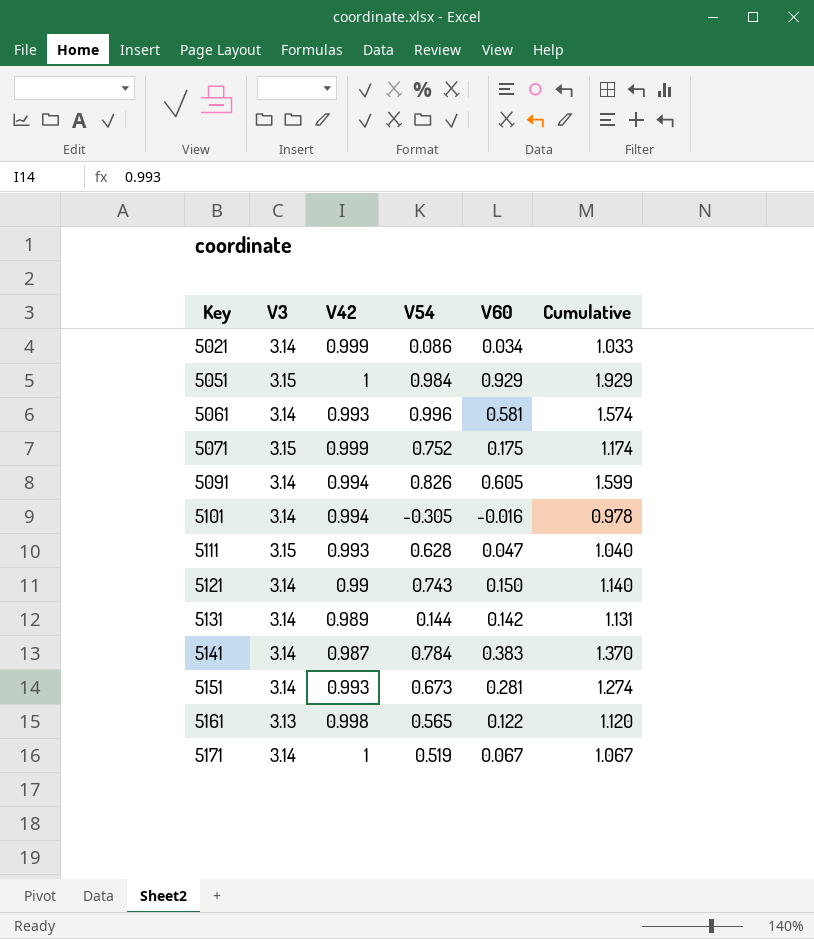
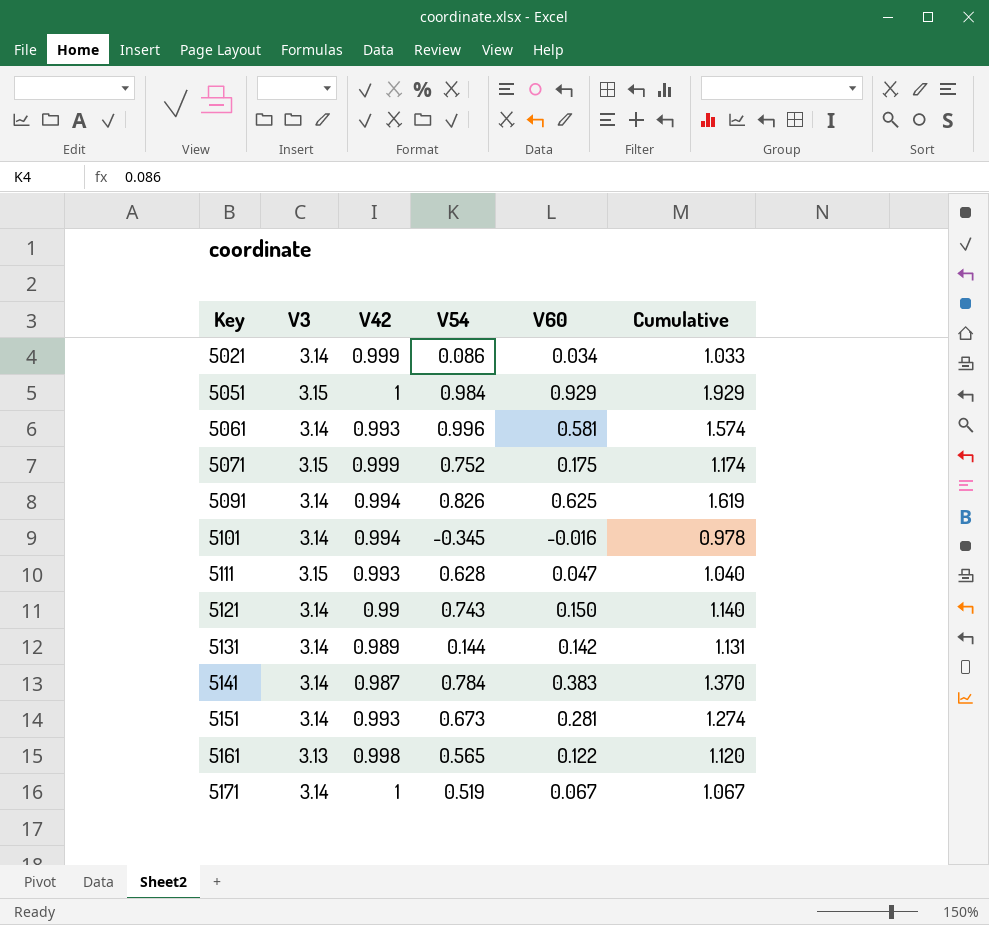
5091 | V60: 0.605 -> 0.625
5091 | Cumulative: 1.599 -> 1.619
5101 | V54: -0.305 -> -0.345

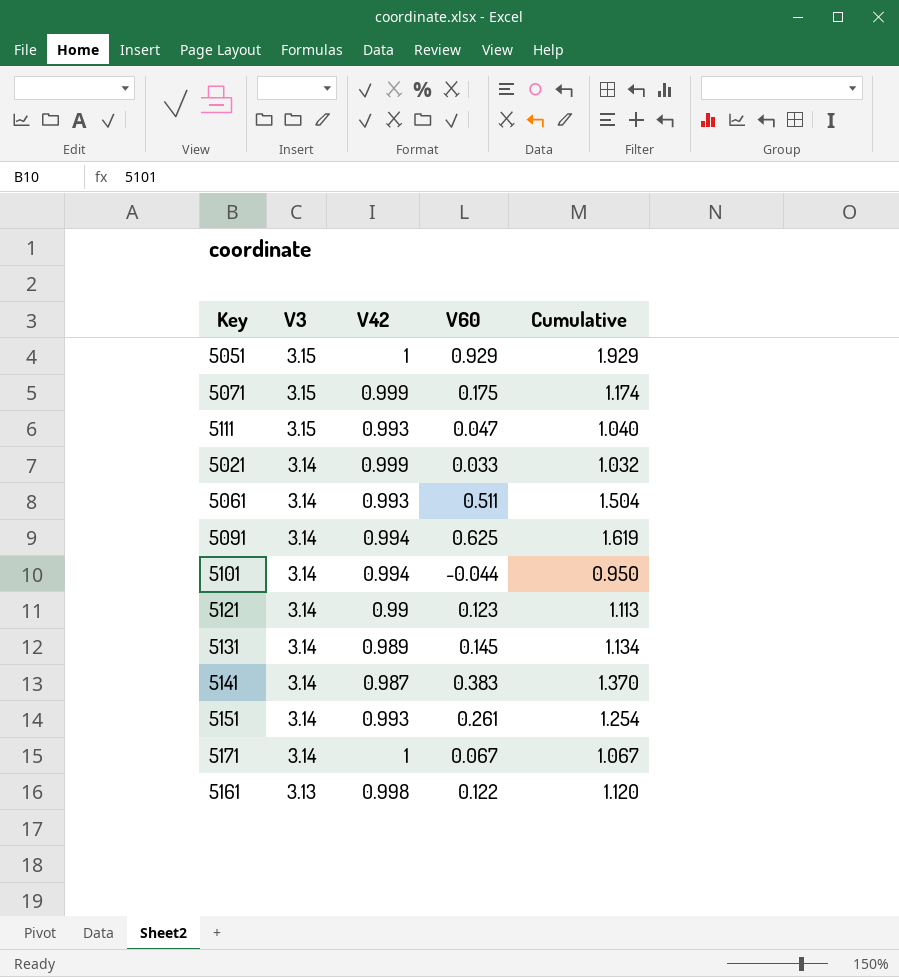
row order: Key ascending -> V3 descending
column V54 | position: 4 -> none
5021 | V60: 0.034 -> 0.033
5021 | Cumulative: 1.033 -> 1.032
5061 | V60: 0.581 -> 0.511
5061 | Cumulative: 1.574 -> 1.504
5101 | V60: -0.016 -> -0.044
5101 | Cumulative: 0.978 -> 0.950
5121 | V60: 0.150 -> 0.123
5121 | Cumulative: 1.140 -> 1.113
5131 | V60: 0.142 -> 0.145
5131 | Cumulative: 1.131 -> 1.134
5151 | V60: 0.281 -> 0.261
5151 | Cumulative: 1.274 -> 1.254

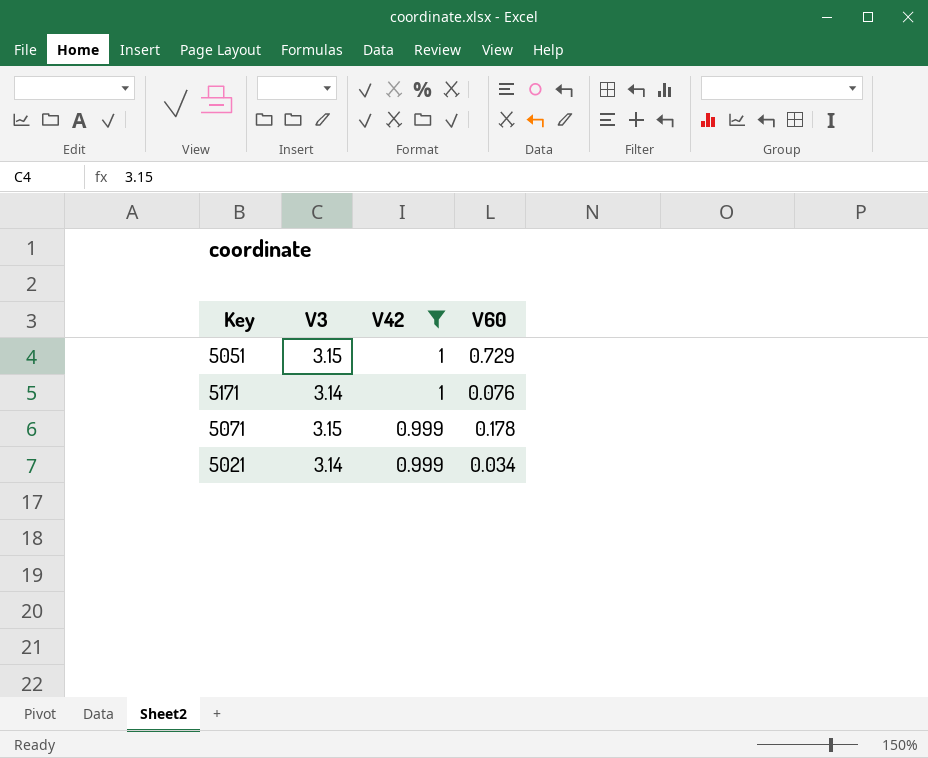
filter: none -> V42 >= 0.999
row order: V3 descending -> V42 descending
column Cumulative | formula: [V42] + [V60] -> none
5051 | V60: 0.929 -> 0.729
5171 | V60: 0.067 -> 0.076
5071 | V60: 0.175 -> 0.178
5021 | V60: 0.033 -> 0.034

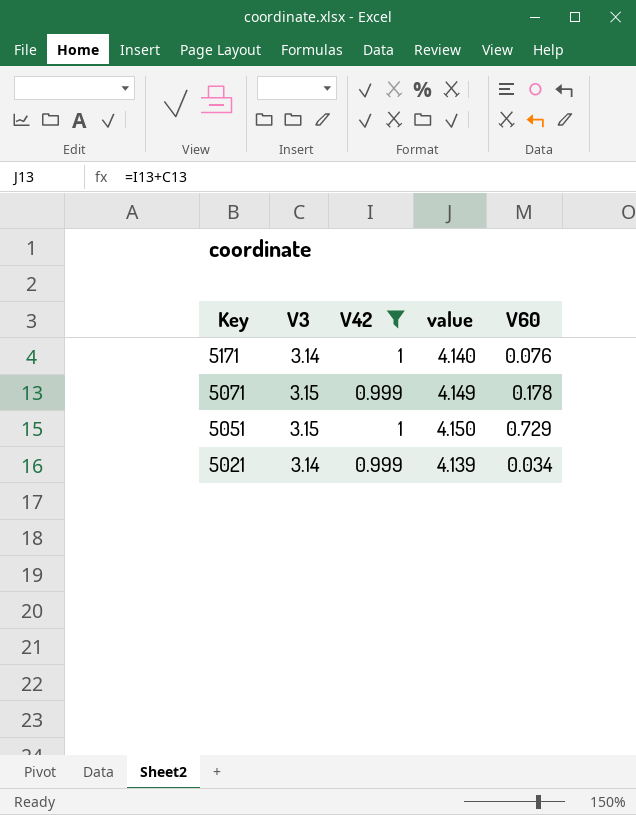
row order: V42 descending -> Key descending
column value | formula: none -> [V3] + [V42]

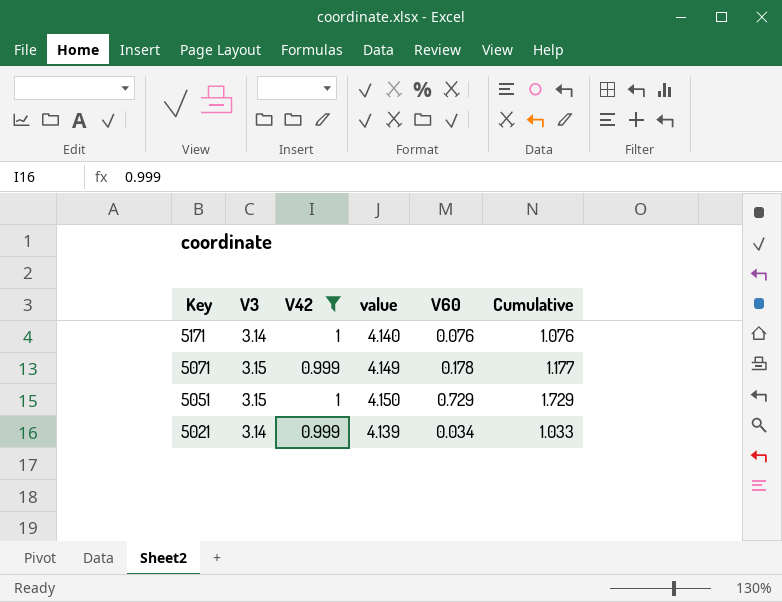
column Cumulative | formula: none -> [V42] + [V60]

